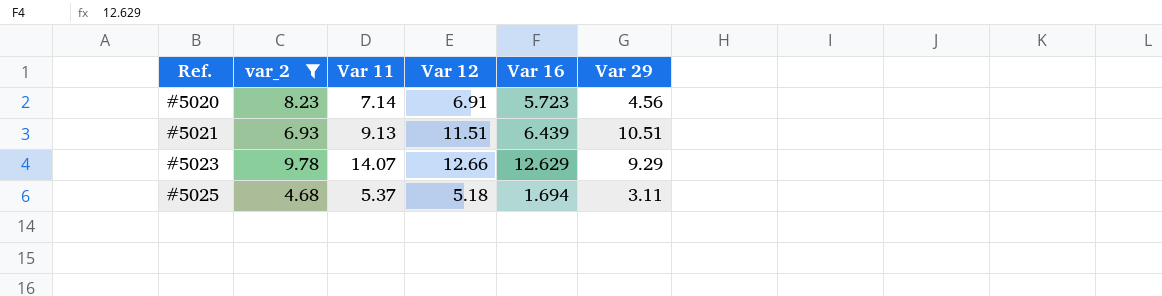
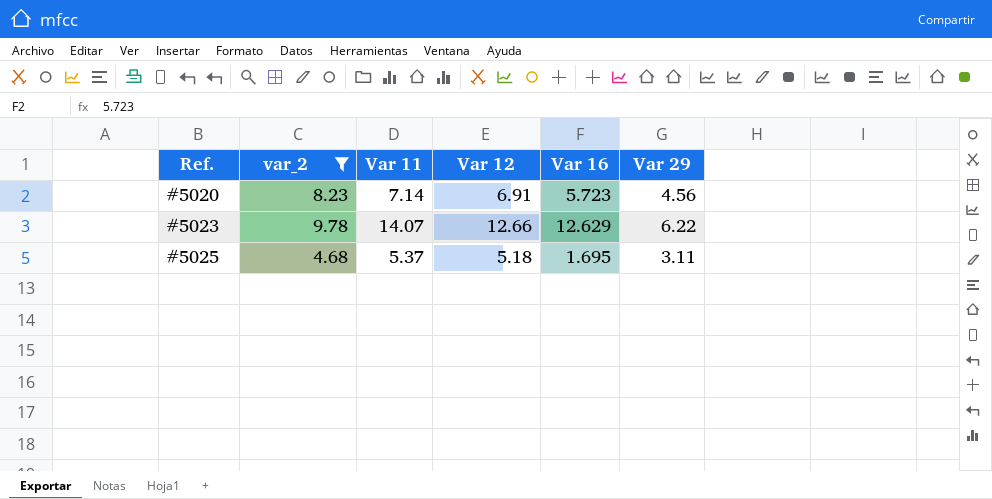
row #5021: 6.93 | 9.13 | 11.51 | 6.439 | 10.51 -> none
#5023 | Var 29: 9.29 -> 6.22
#5025 | Var 16: 1.694 -> 1.695

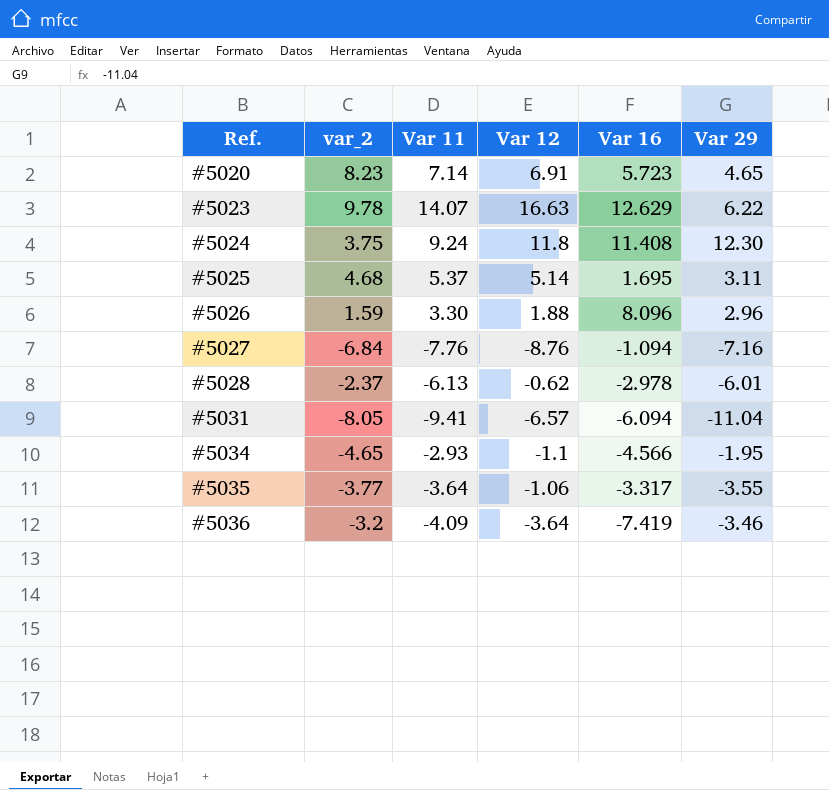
filter: var_2 >= 4.68 -> none
#5020 | Var 29: 4.56 -> 4.65
#5023 | Var 12: 12.66 -> 16.63
#5025 | Var 12: 5.18 -> 5.14

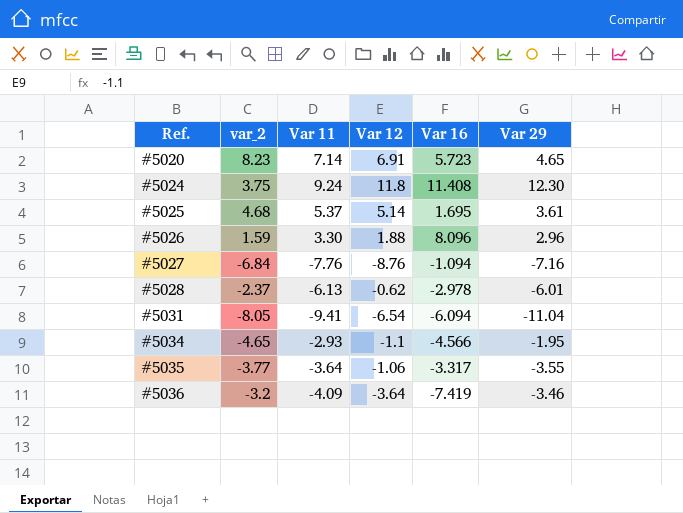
row #5023: 9.78 | 14.07 | 16.63 | 12.629 | 6.22 -> none
#5025 | Var 29: 3.11 -> 3.61
#5031 | Var 12: -6.57 -> -6.54

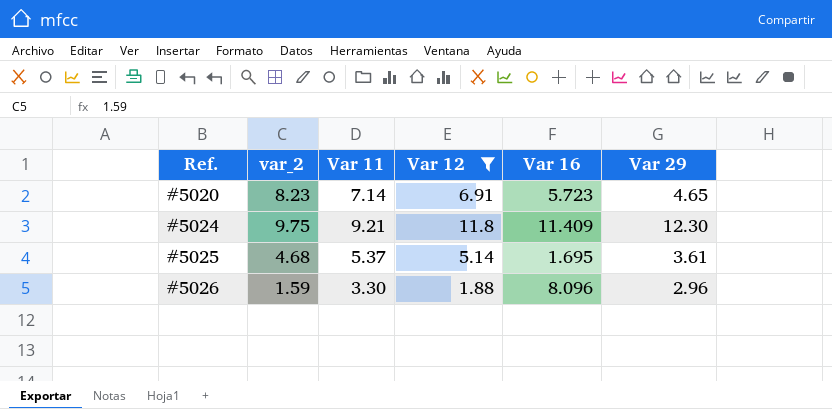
filter: none -> Var 12 >= 1.88
#5024 | var_2: 3.75 -> 9.75
#5024 | Var 11: 9.24 -> 9.21
#5024 | Var 16: 11.408 -> 11.409

